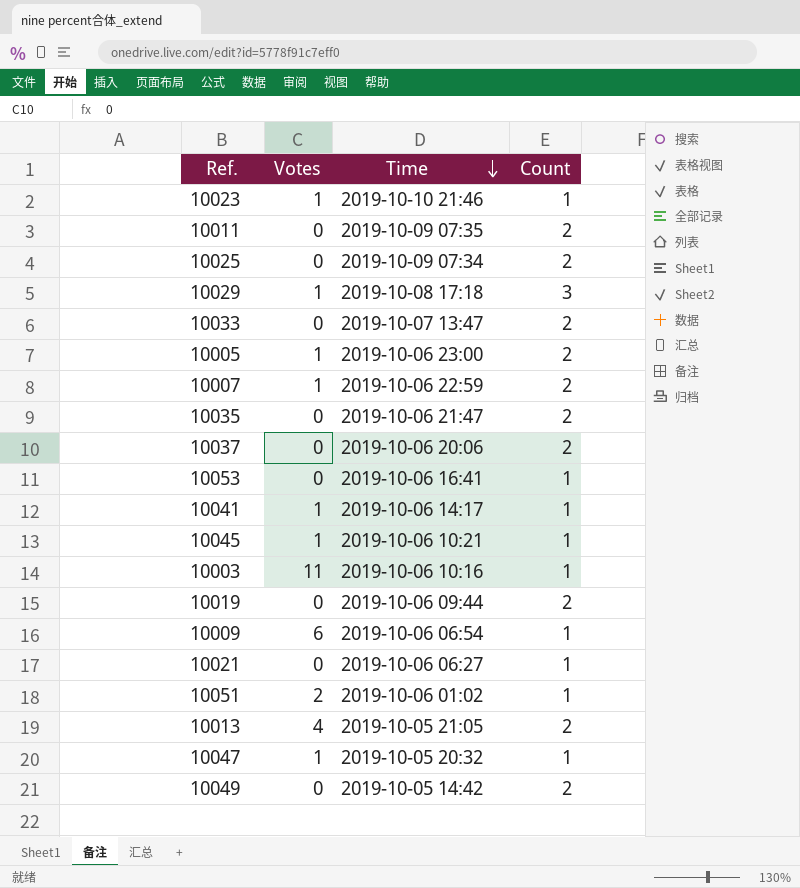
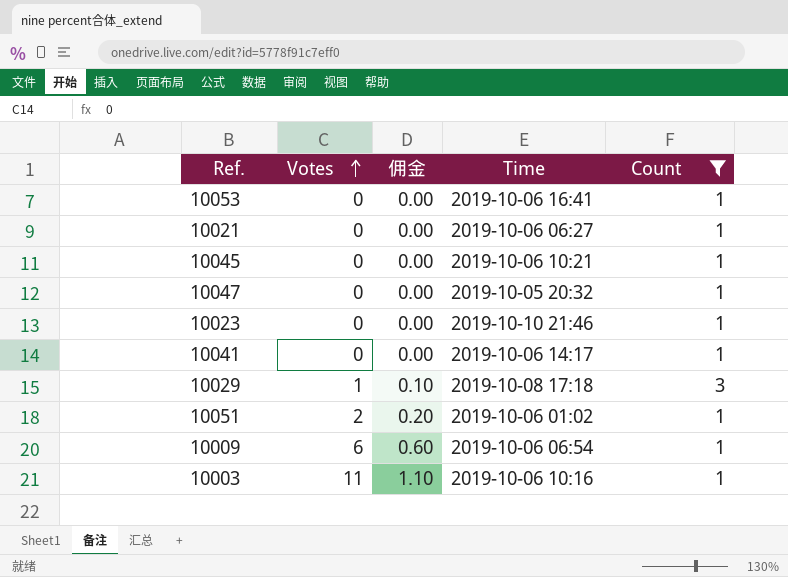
filter: none -> Count != 2
row order: Time descending -> Votes ascending
column 佣金 | formula: none -> [Votes] * 0.1
10045 | Votes: 1 -> 0
10047 | Votes: 1 -> 0
10023 | Votes: 1 -> 0
10041 | Votes: 1 -> 0

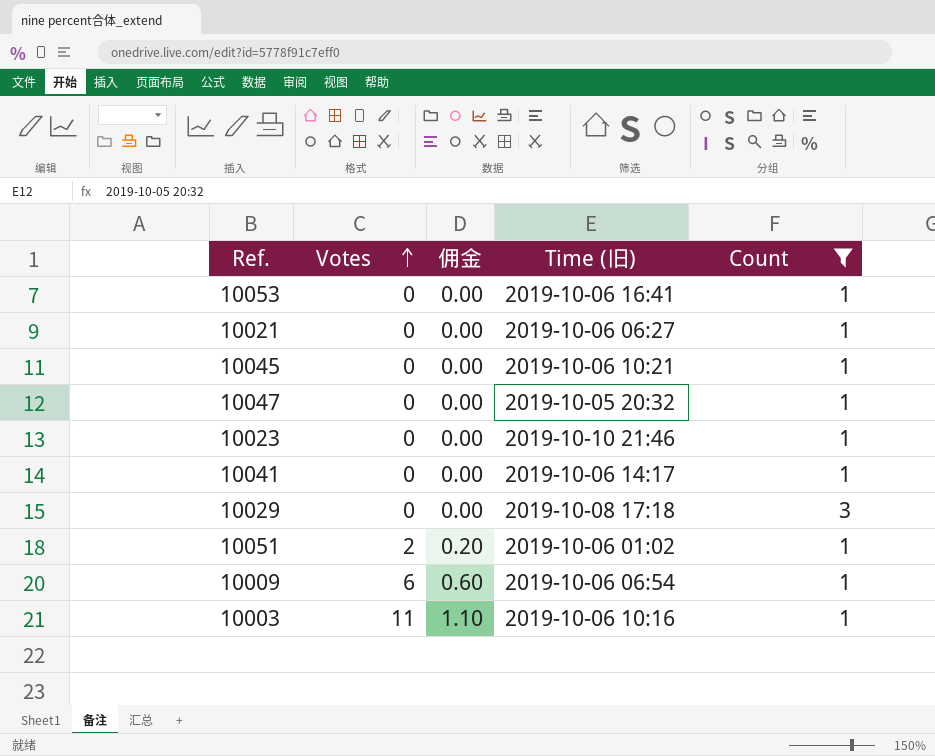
column name: Time -> Time (旧)
10029 | Votes: 1 -> 0
10029 | 佣金: 0.10 -> 0.00

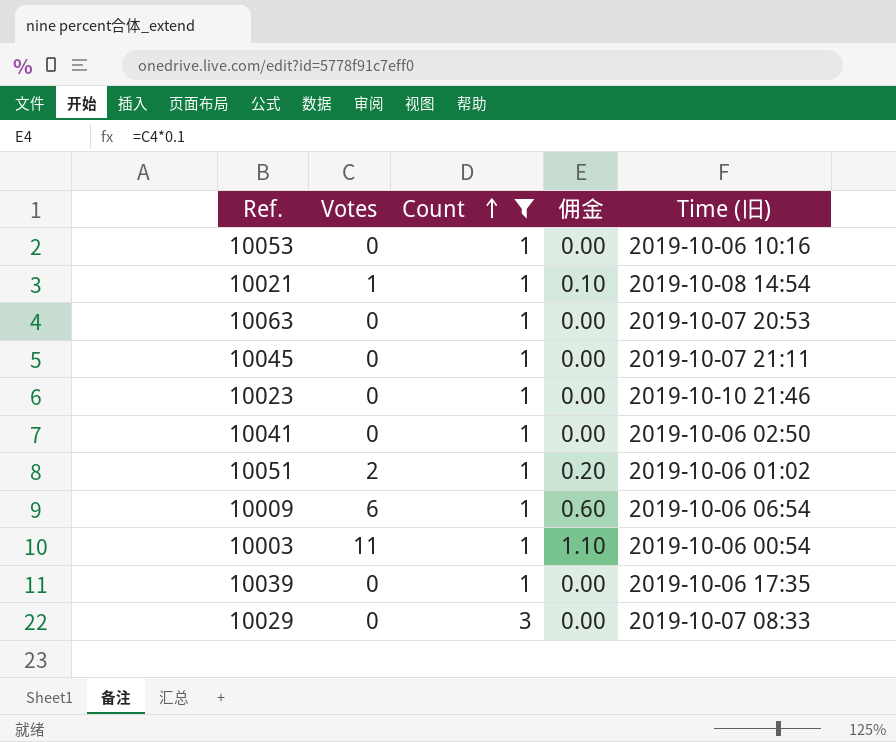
row order: Votes ascending -> Count ascending
column Count | position: 5 -> 3
row 10047: 0 | 0.00 | 2019-10-05 20:32 | 1 -> none
10053 | Time (旧): 2019-10-06 16:41 -> 2019-10-06 10:16
10021 | Votes: 0 -> 1
10021 | 佣金: 0.00 -> 0.10
10021 | Time (旧): 2019-10-06 06:27 -> 2019-10-08 14:54
row 10063: none -> 0 | 1 | 0.00 | 2019-10-07 20:53
10045 | Time (旧): 2019-10-06 10:21 -> 2019-10-07 21:11
10041 | Time (旧): 2019-10-06 14:17 -> 2019-10-06 02:50
10003 | Time (旧): 2019-10-06 10:16 -> 2019-10-06 00:54
row 10039: none -> 0 | 1 | 0.00 | 2019-10-06 17:35
10029 | Time (旧): 2019-10-08 17:18 -> 2019-10-07 08:33

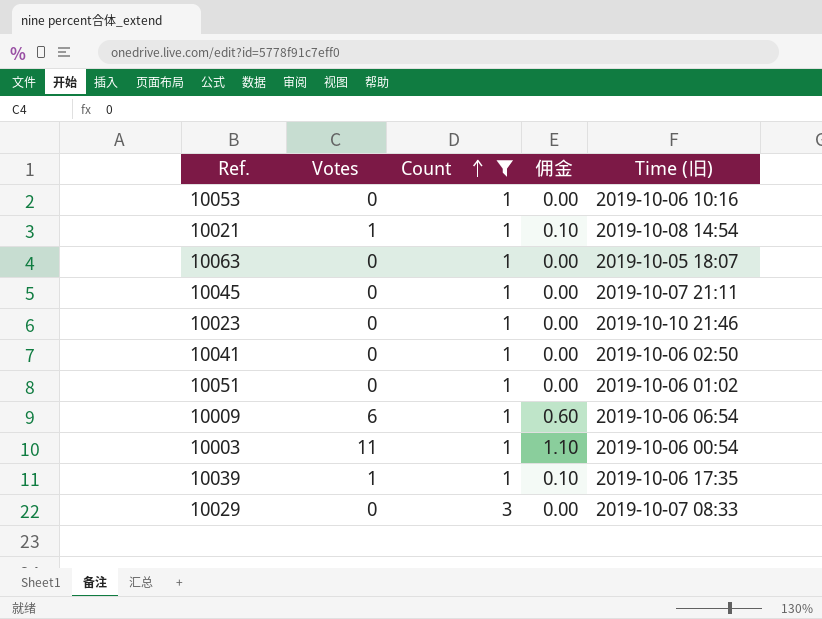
10063 | Time (旧): 2019-10-07 20:53 -> 2019-10-05 18:07
10051 | Votes: 2 -> 0
10051 | 佣金: 0.20 -> 0.00
10039 | Votes: 0 -> 1
10039 | 佣金: 0.00 -> 0.10

